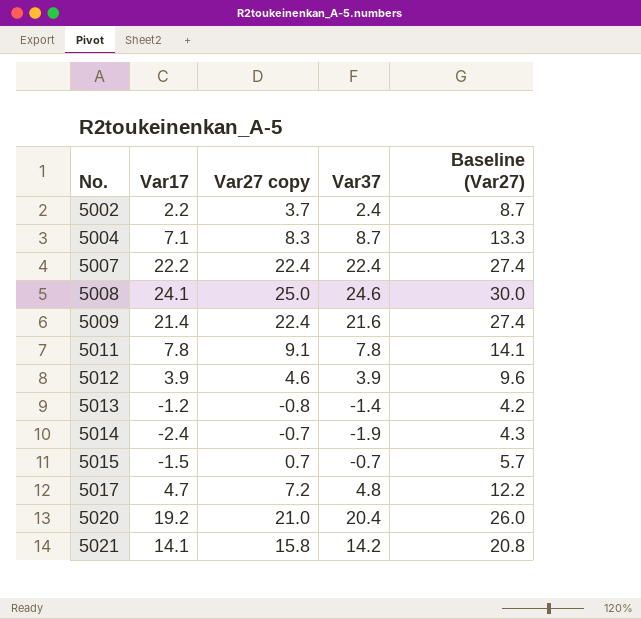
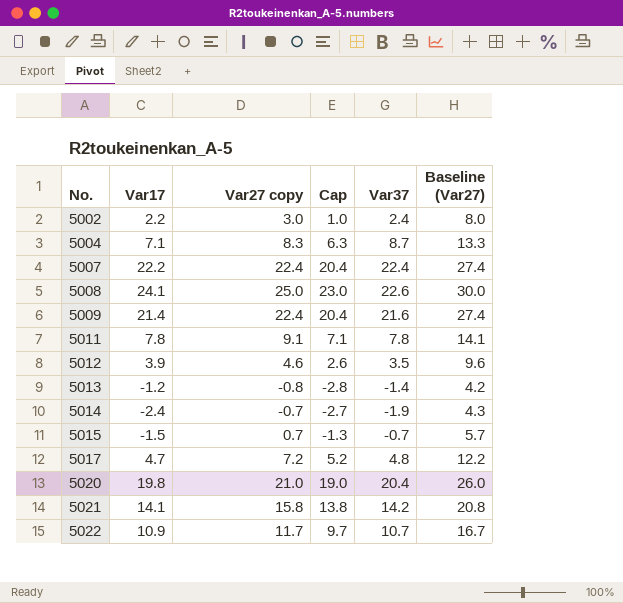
column Cap | formula: none -> [Var27 copy] - 2
5002 | Var27 copy: 3.7 -> 3.0
5002 | Baseline (Var27): 8.7 -> 8.0
5008 | Var37: 24.6 -> 22.6
5012 | Var37: 3.9 -> 3.5
5020 | Var17: 19.2 -> 19.8
row 5022: none -> 10.9 | 11.7 | 9.7 | 10.7 | 16.7

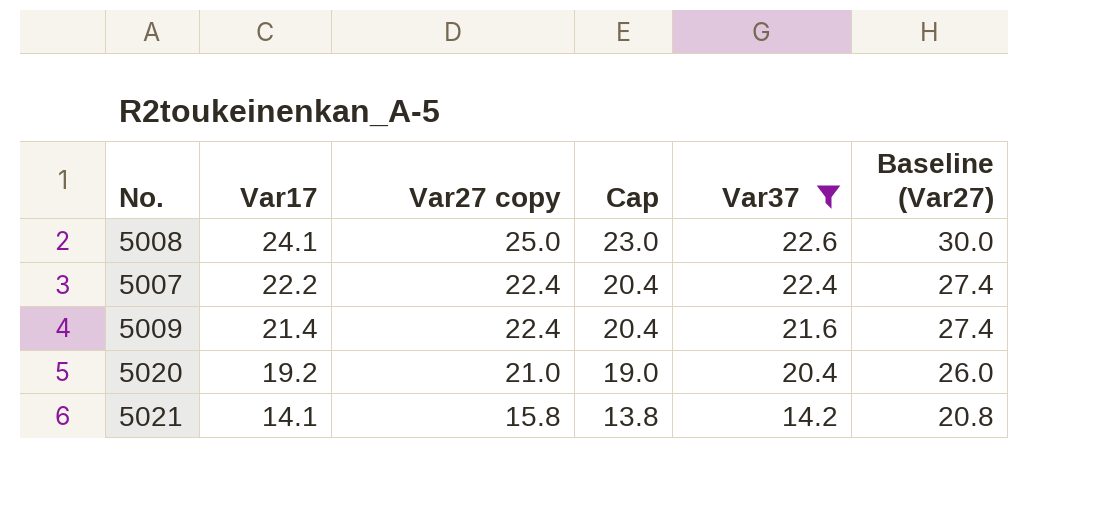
filter: none -> Var37 >= 14.2
row order: No. ascending -> Var17 descending
5020 | Var17: 19.8 -> 19.2

